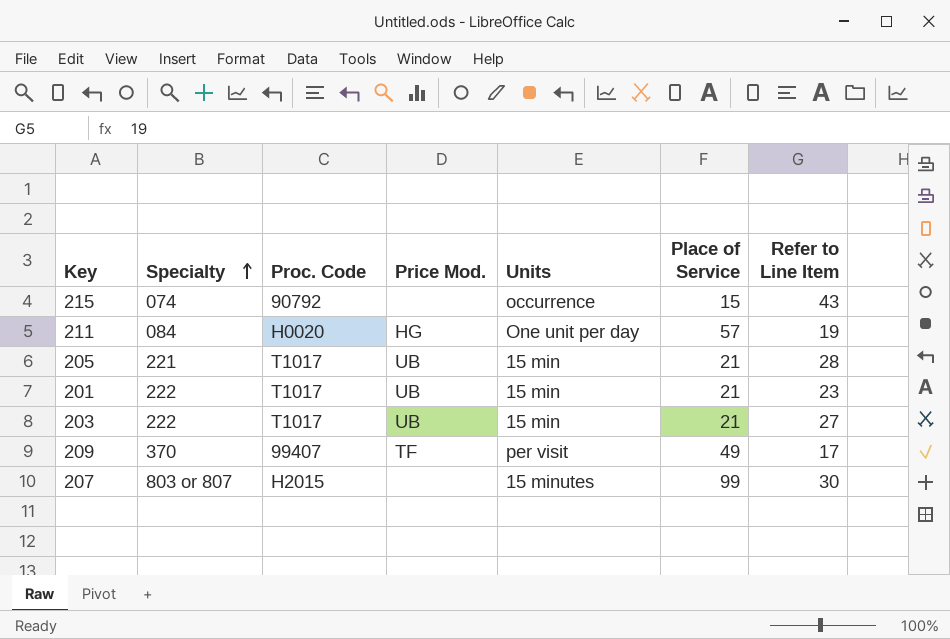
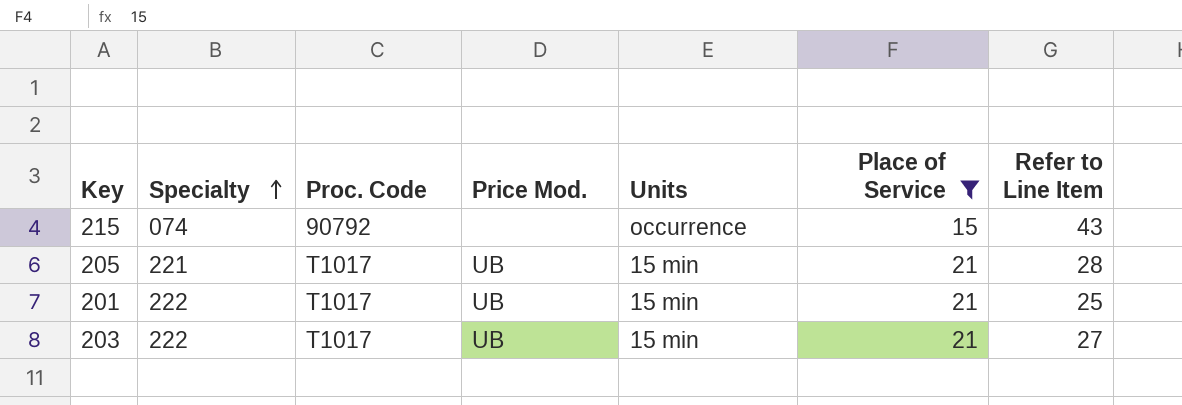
filter: none -> Place of Service <= 21
201 | Refer to Line Item: 23 -> 25

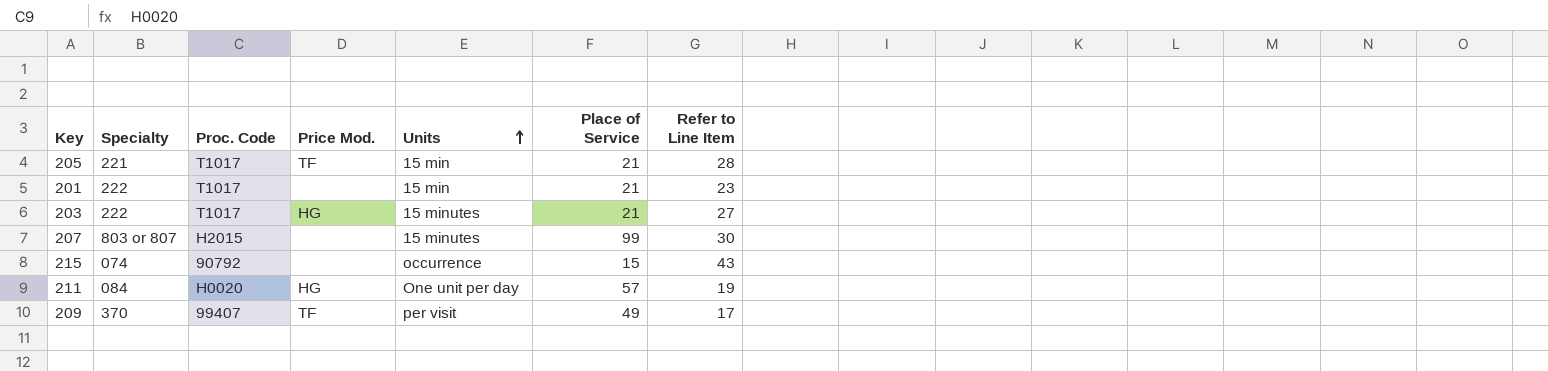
filter: Place of Service <= 21 -> none
row order: Specialty ascending -> Units ascending
205 | Price Mod.: UB -> TF
201 | Price Mod.: UB -> none
201 | Refer to Line Item: 25 -> 23
203 | Price Mod.: UB -> HG
203 | Units: 15 min -> 15 minutes

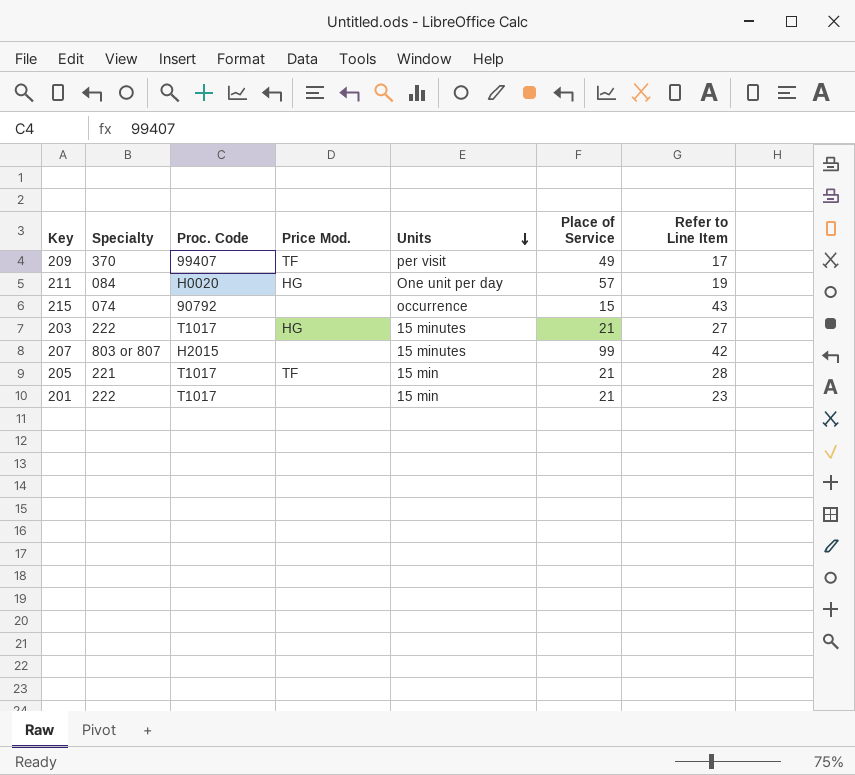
row order: Units ascending -> Units descending
207 | Refer to Line Item: 30 -> 42

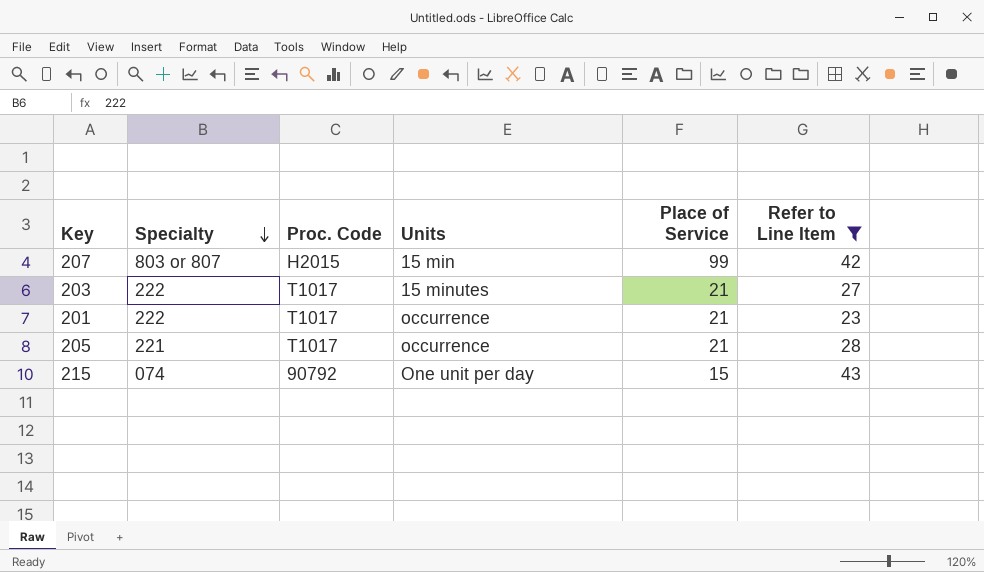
filter: none -> Refer to Line Item >= 23
row order: Units descending -> Specialty descending
column Price Mod. | position: 4 -> none
207 | Units: 15 minutes -> 15 min
201 | Units: 15 min -> occurrence
205 | Units: 15 min -> occurrence
215 | Units: occurrence -> One unit per day

